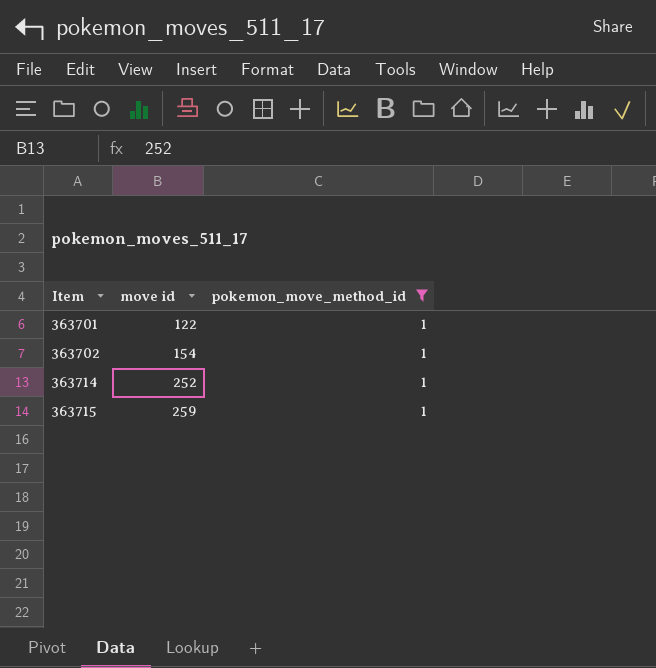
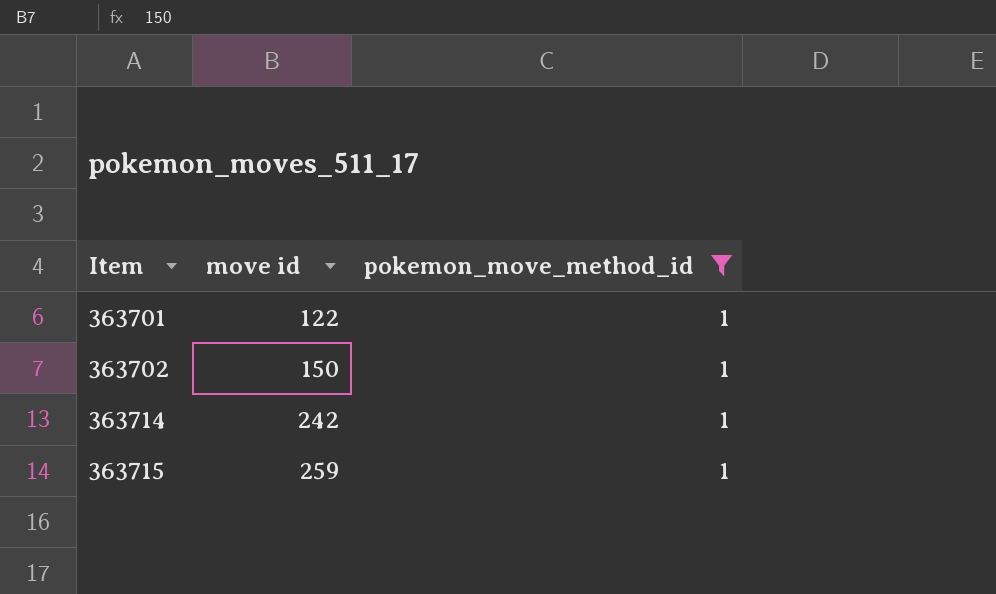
363702 | move id: 154 -> 150
363714 | move id: 252 -> 242

